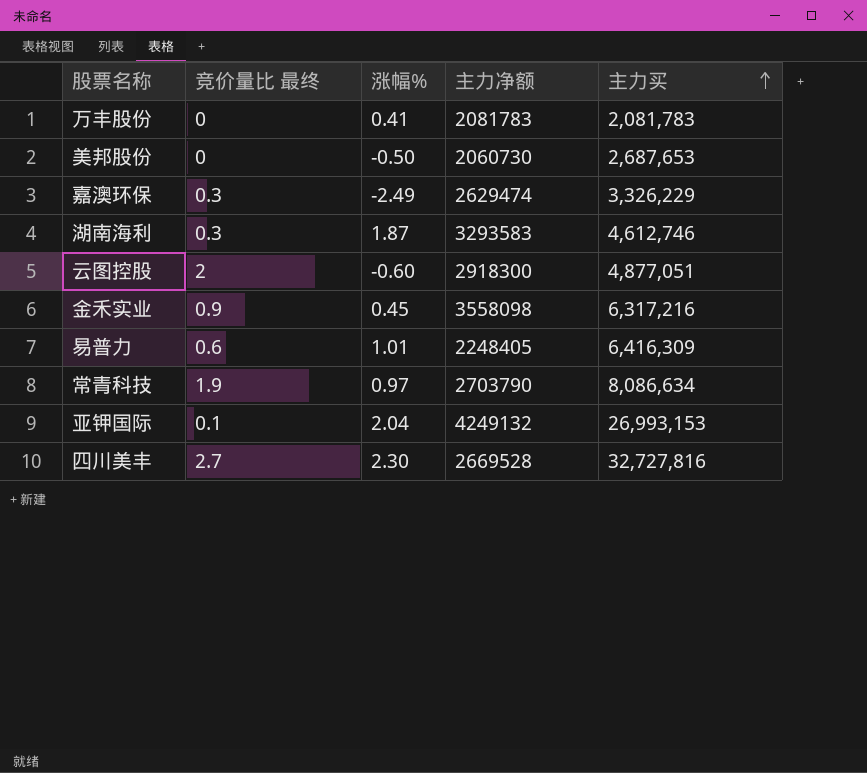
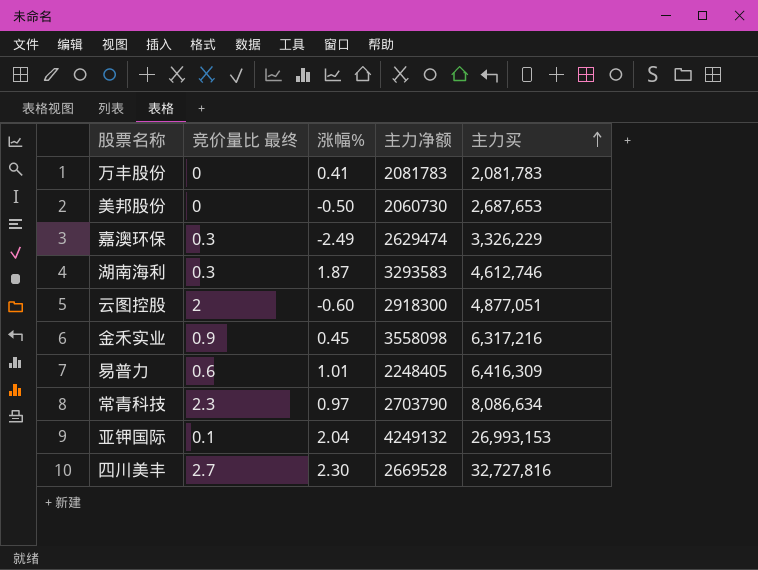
常青科技 | 竞价量比 最终: 1.9 -> 2.3

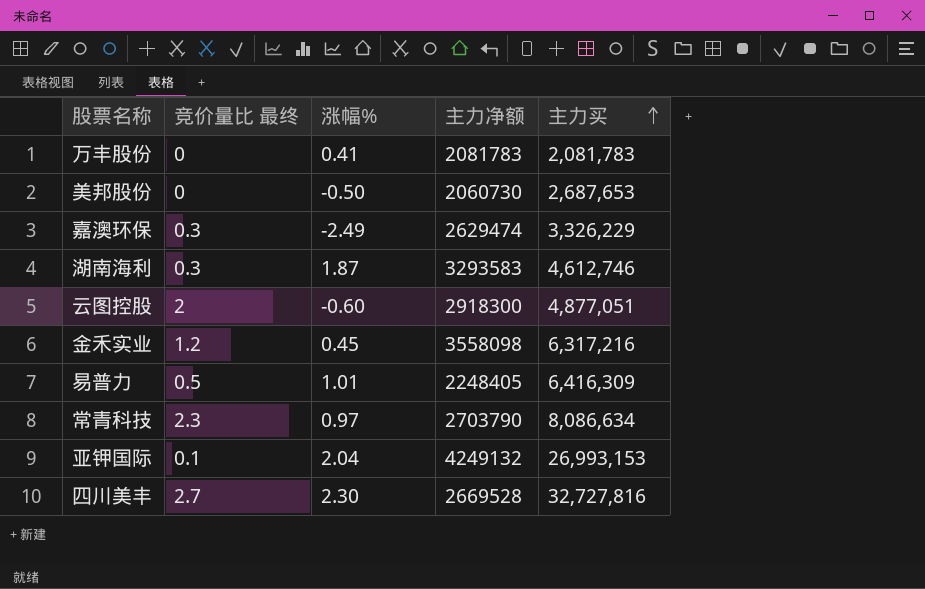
金禾实业 | 竞价量比 最终: 0.9 -> 1.2
易普力 | 竞价量比 最终: 0.6 -> 0.5

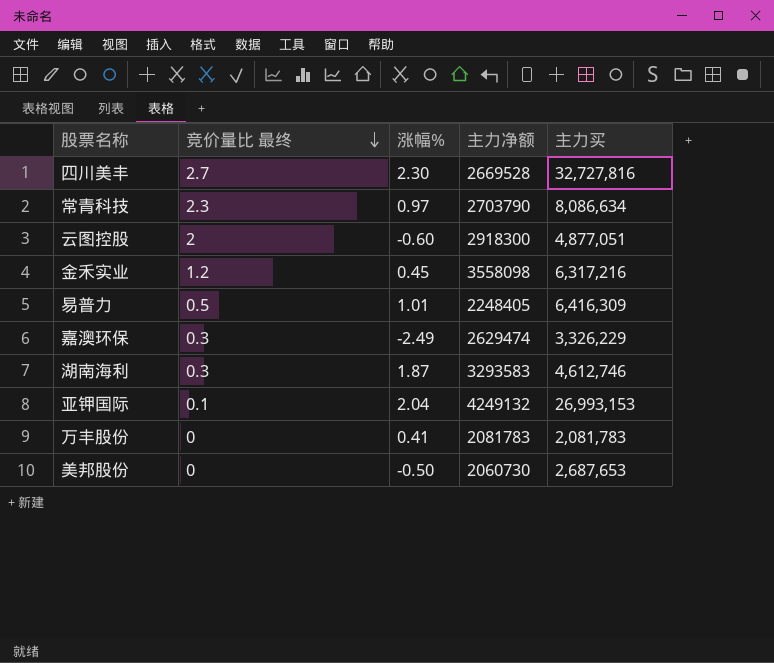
row order: 主力买 ascending -> 竞价量比 最终 descending

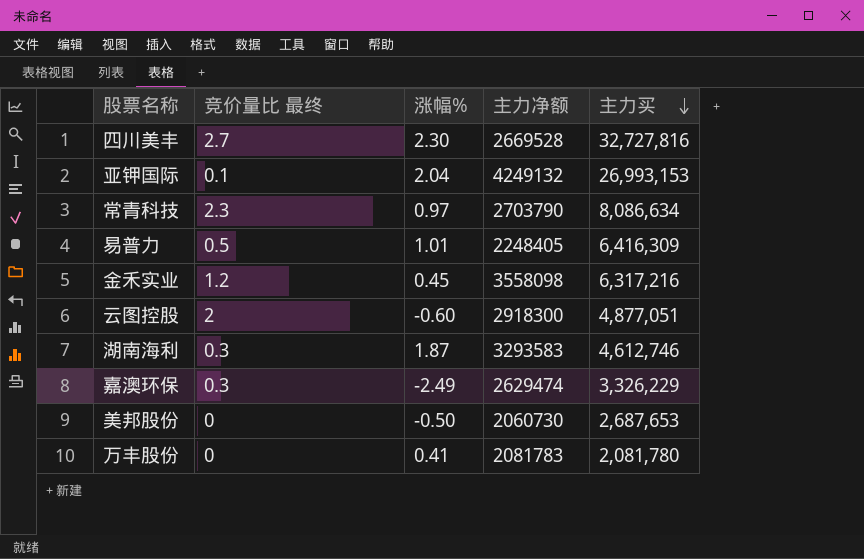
row order: 竞价量比 最终 descending -> 主力买 descending
万丰股份 | 主力买: 2,081,783 -> 2,081,780

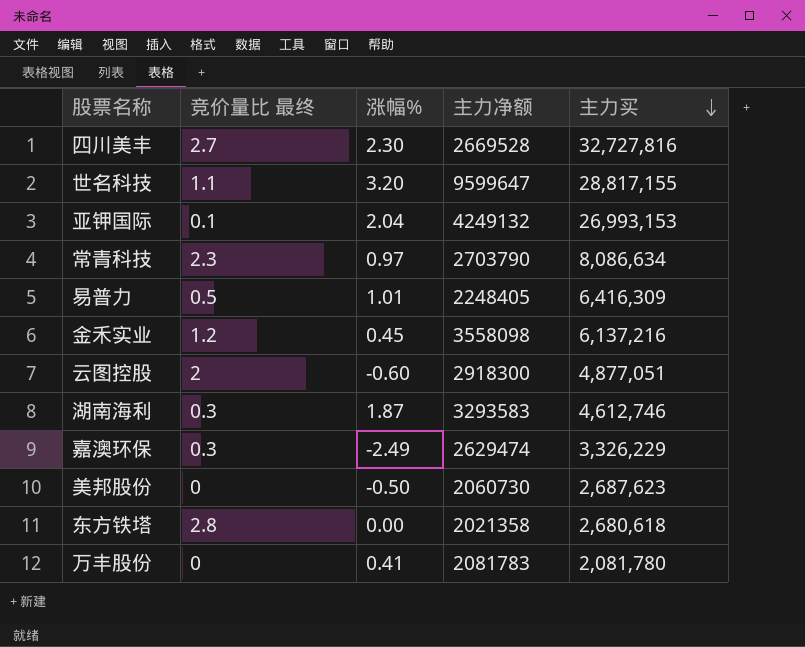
row 世名科技: none -> 1.1 | 3.20 | 9599647 | 28,817,155
金禾实业 | 主力买: 6,317,216 -> 6,137,216
美邦股份 | 主力买: 2,687,653 -> 2,687,623
row 东方铁塔: none -> 2.8 | 0.00 | 2021358 | 2,680,618

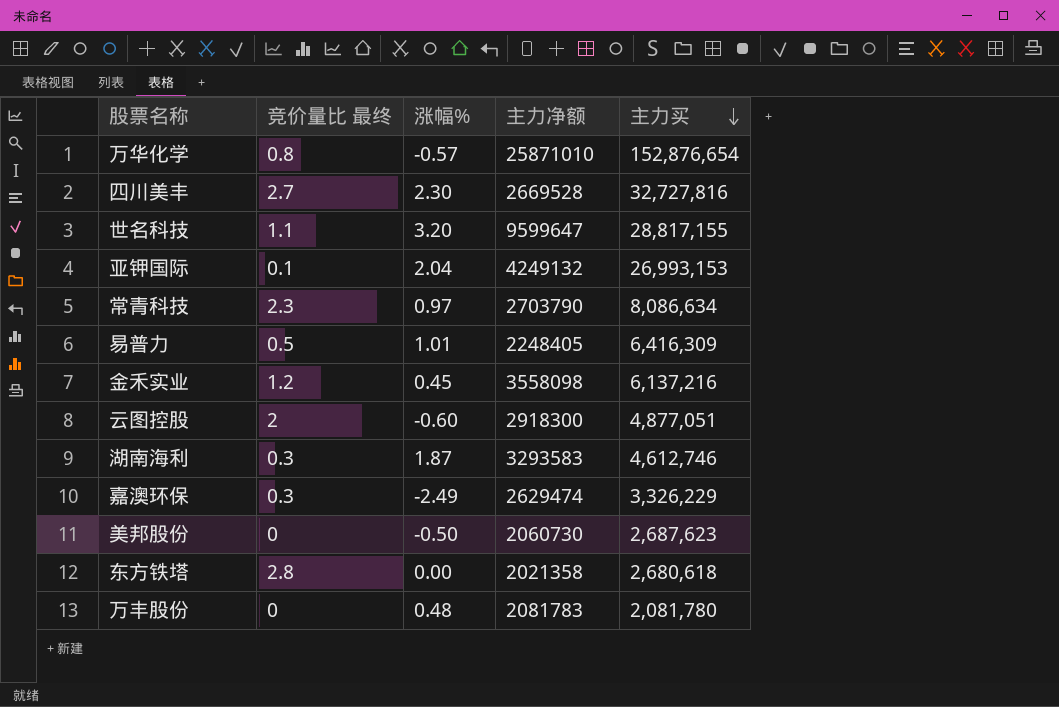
row 万华化学: none -> 0.8 | -0.57 | 25871010 | 152,876,654
万丰股份 | 涨幅%: 0.41 -> 0.48

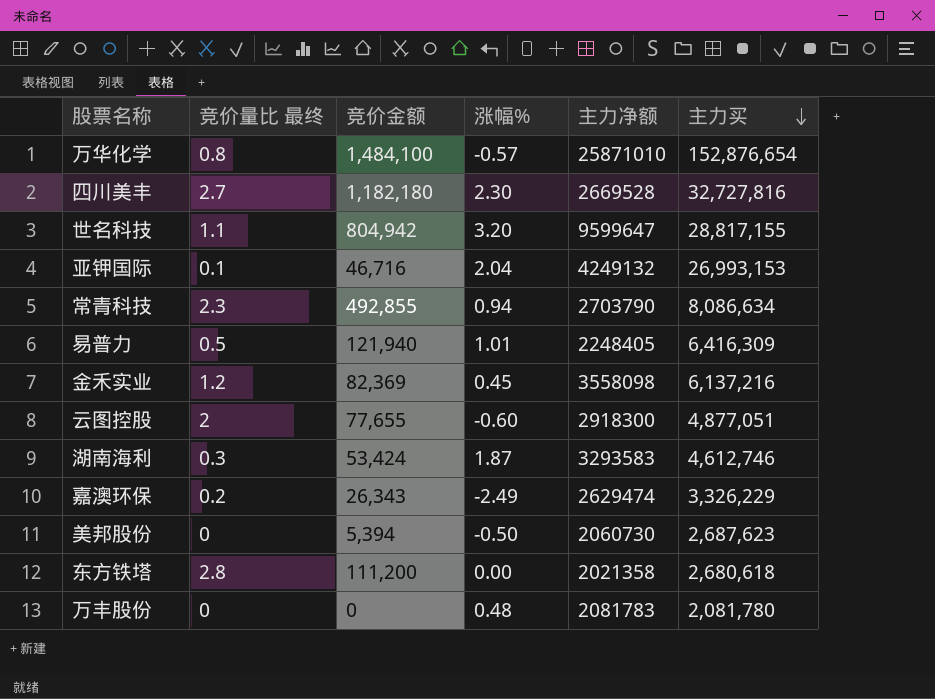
column 竞价金额 | position: none -> 3
常青科技 | 涨幅%: 0.97 -> 0.94
嘉澳环保 | 竞价量比 最终: 0.3 -> 0.2

